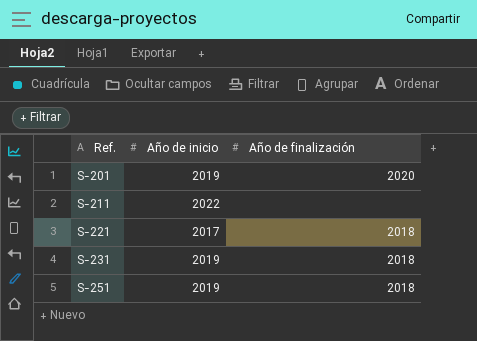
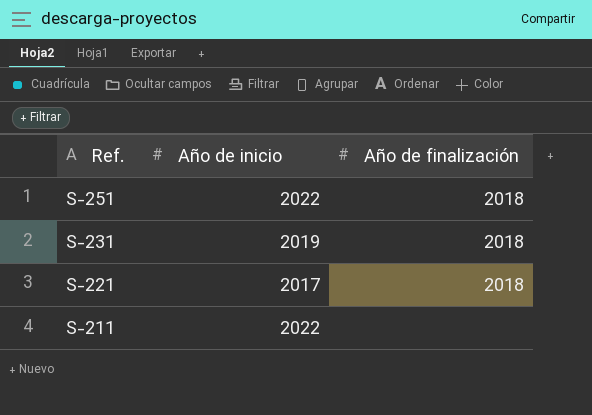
row order: Ref. ascending -> Ref. descending
row S-201: 2019 | 2020 -> none
S-251 | Año de inicio: 2019 -> 2022

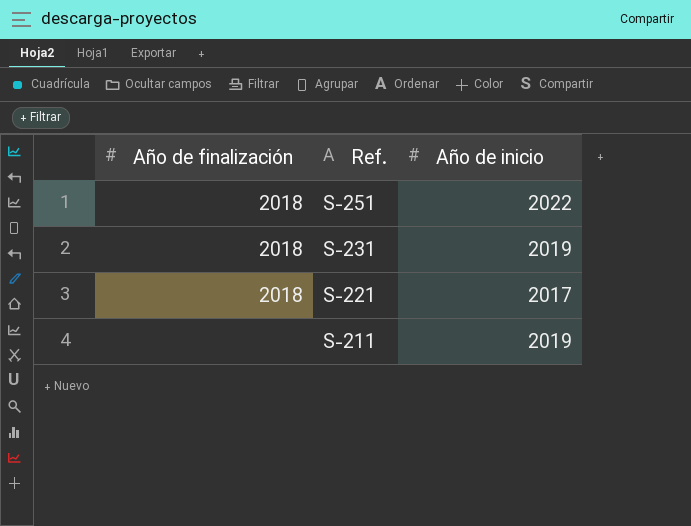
column Año de finalización | position: 3 -> 1
S-211 | Año de inicio: 2022 -> 2019

